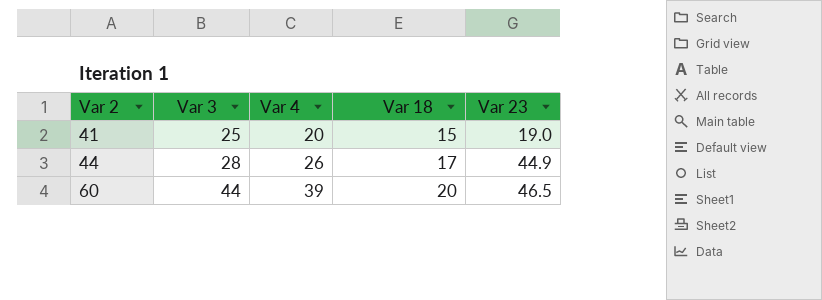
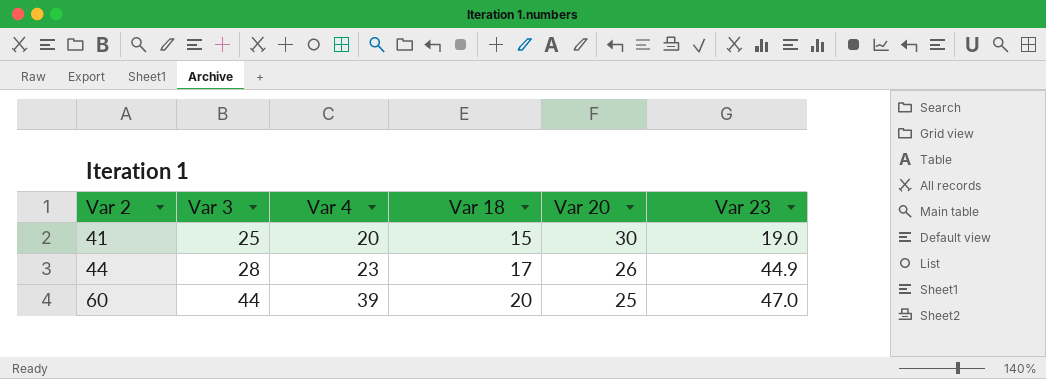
column Var 20 | position: none -> 5
44 | Var 4: 26 -> 23
60 | Var 23: 46.5 -> 47.0

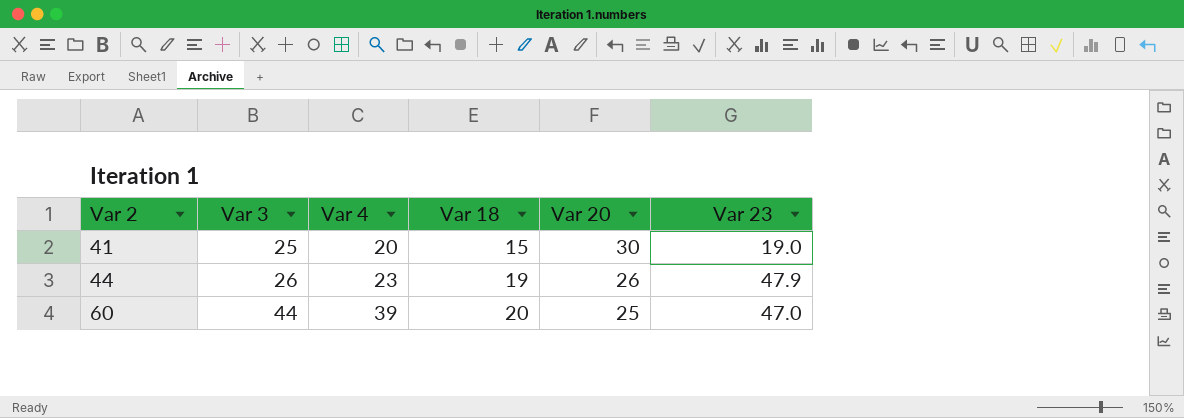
44 | Var 3: 28 -> 26
44 | Var 18: 17 -> 19
44 | Var 23: 44.9 -> 47.9

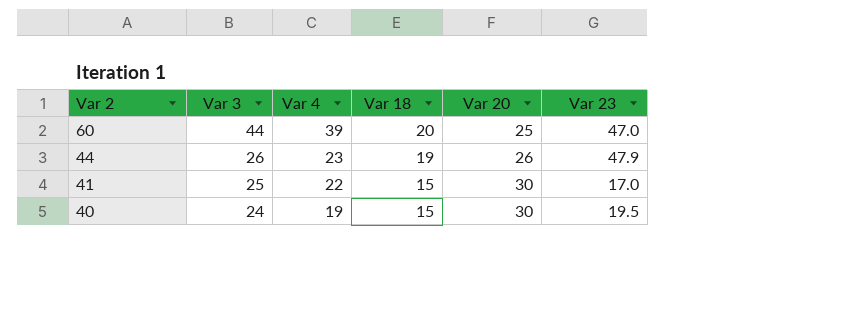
row order: Var 2 ascending -> Var 2 descending
41 | Var 4: 20 -> 22
41 | Var 23: 19.0 -> 17.0
row 40: none -> 24 | 19 | 15 | 30 | 19.5

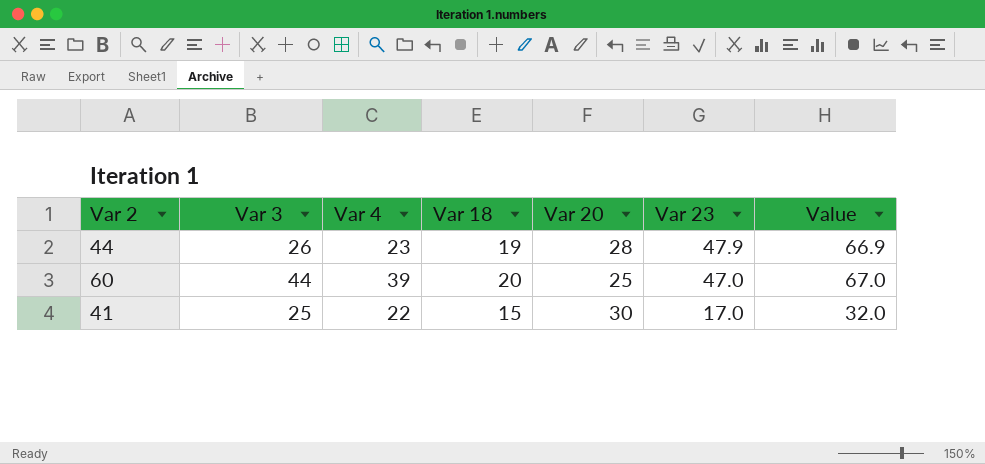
row order: Var 2 descending -> Var 23 descending
column Value | formula: none -> [Var 18] + [Var 23]
row 40: 24 | 19 | 15 | 30 | 19.5 -> none
44 | Var 20: 26 -> 28

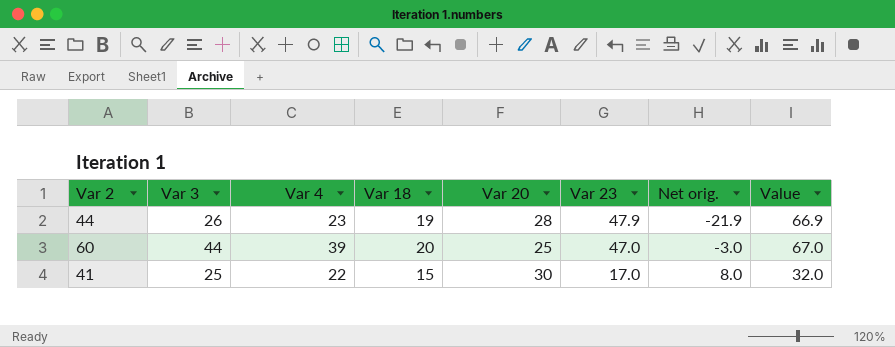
column Net orig. | formula: none -> [Var 3] - [Var 23]

